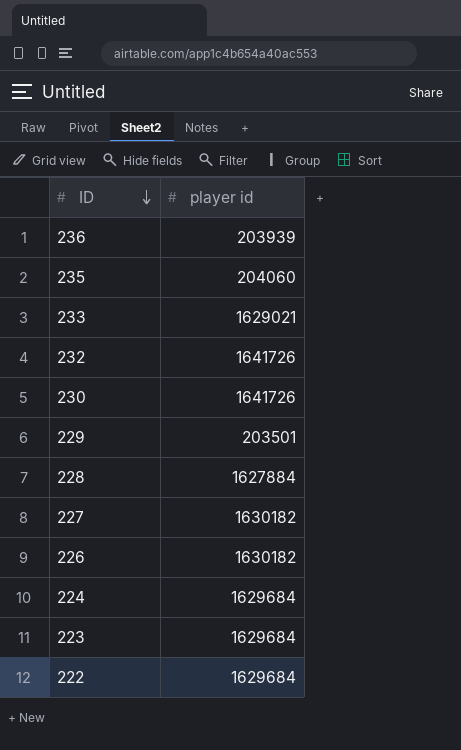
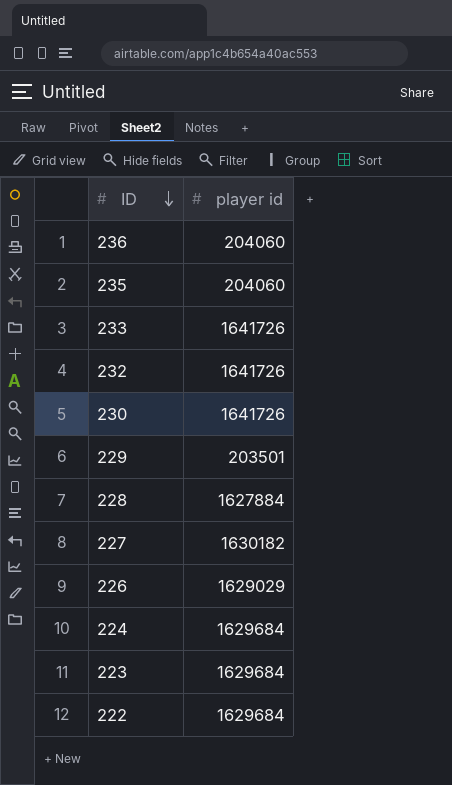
236 | player id: 203939 -> 204060
233 | player id: 1629021 -> 1641726
226 | player id: 1630182 -> 1629029

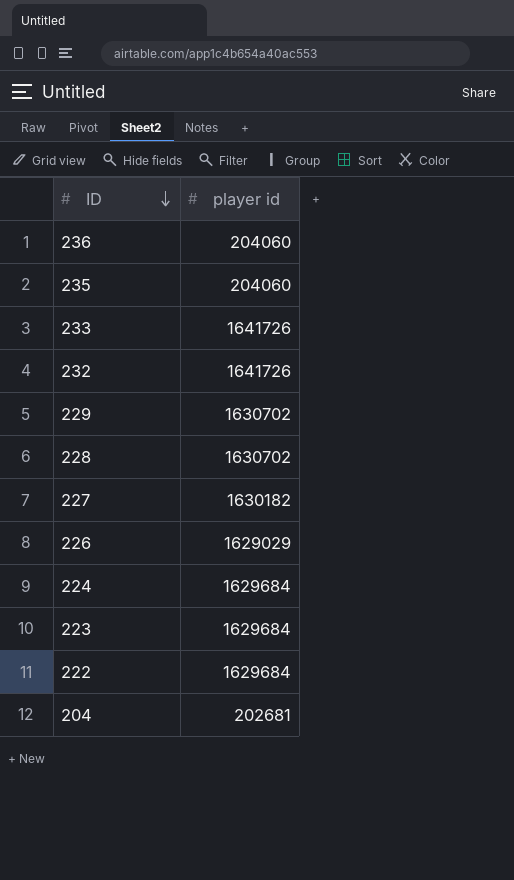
row 230: 1641726 -> none
229 | player id: 203501 -> 1630702
228 | player id: 1627884 -> 1630702
row 204: none -> 202681

